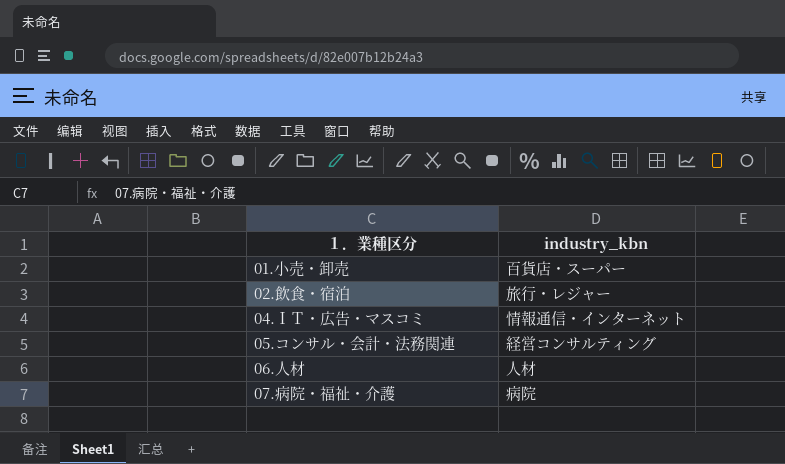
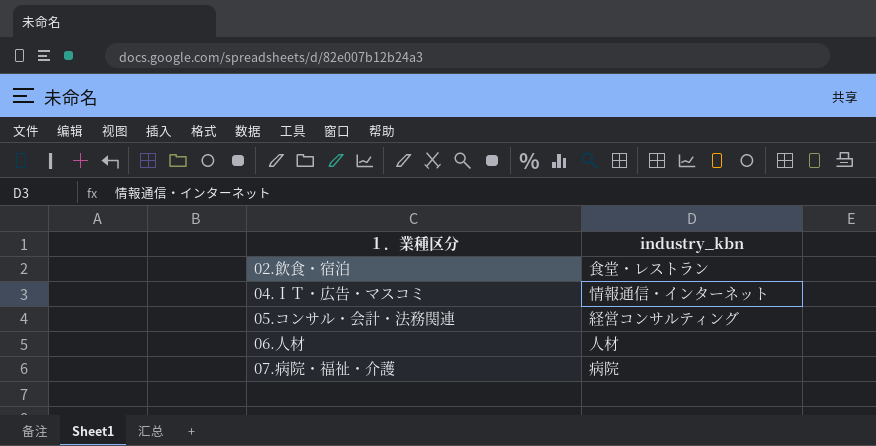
row 01.小売・卸売: 百貨店・スーパー -> none
02.飲食・宿泊 | industry_kbn: 旅行・レジャー -> 食堂・レストラン

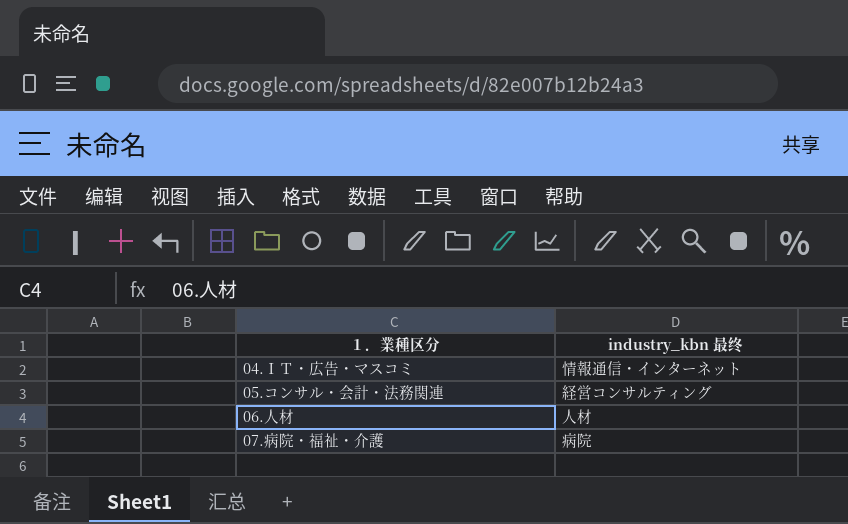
column name: industry_kbn -> industry_kbn 最终
row 02.飲食・宿泊: 食堂・レストラン -> none

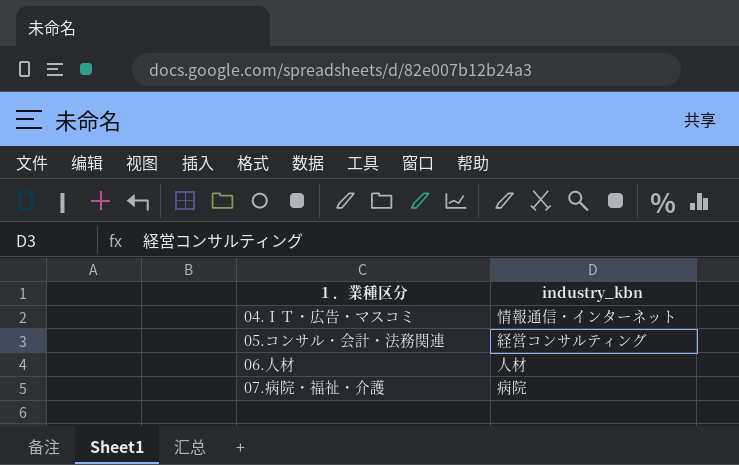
column name: industry_kbn 最终 -> industry_kbn

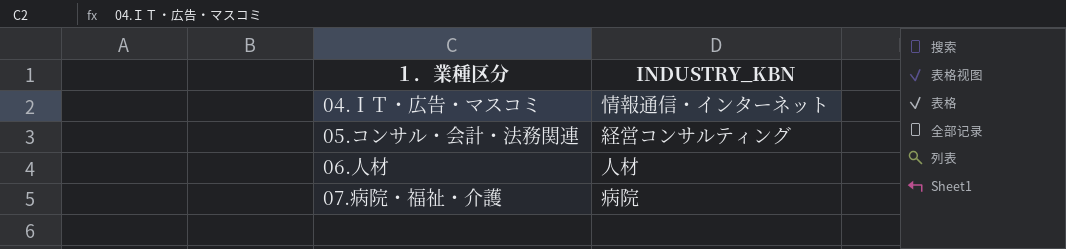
column name: industry_kbn -> INDUSTRY_KBN

